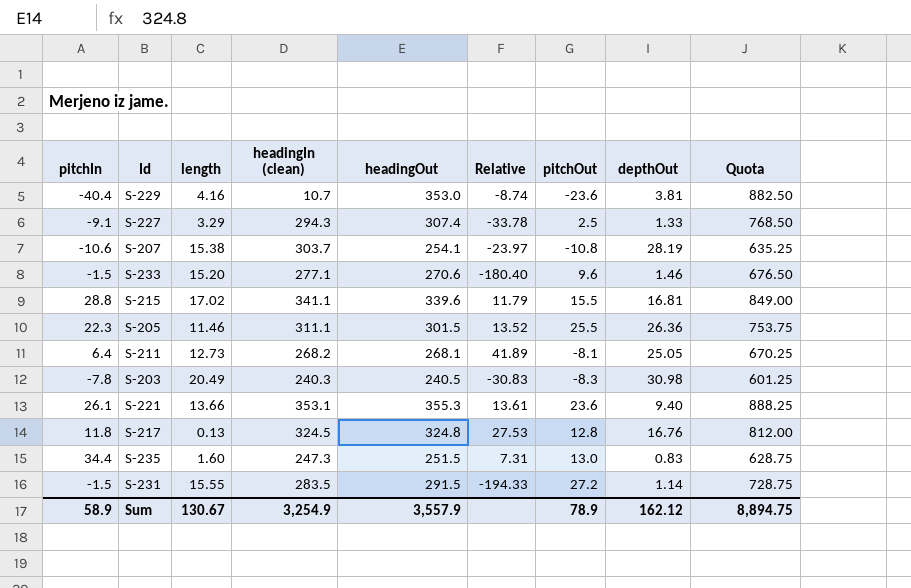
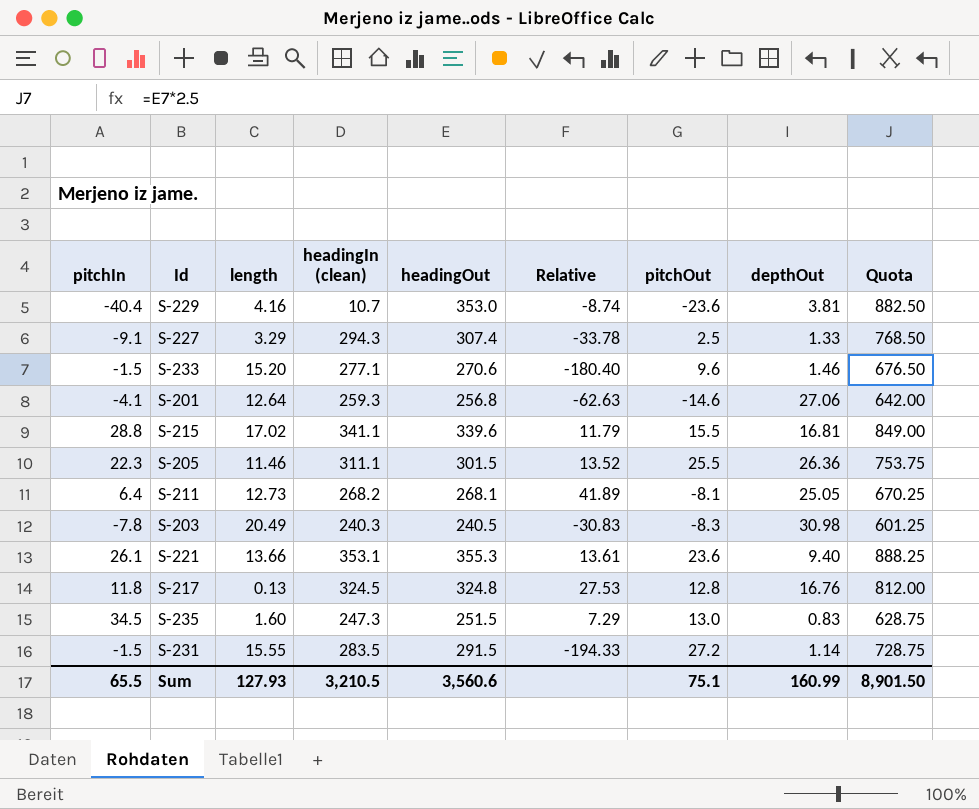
row S-207: -10.6 | 15.38 | 303.7 | 254.1 | -23.97 | -10.8 | 28.19 | 635.25 -> none
row S-201: none -> -4.1 | 12.64 | 259.3 | 256.8 | -62.63 | -14.6 | 27.06 | 642.00
S-235 | pitchIn: 34.4 -> 34.5
S-235 | Relative: 7.31 -> 7.29
Sum | pitchIn: 58.9 -> 65.5
Sum | length: 130.67 -> 127.93
Sum | headingIn (clean): 3,254.9 -> 3,210.5
Sum | headingOut: 3,557.9 -> 3,560.6
Sum | pitchOut: 78.9 -> 75.1
Sum | depthOut: 162.12 -> 160.99
Sum | Quota: 8,894.75 -> 8,901.50

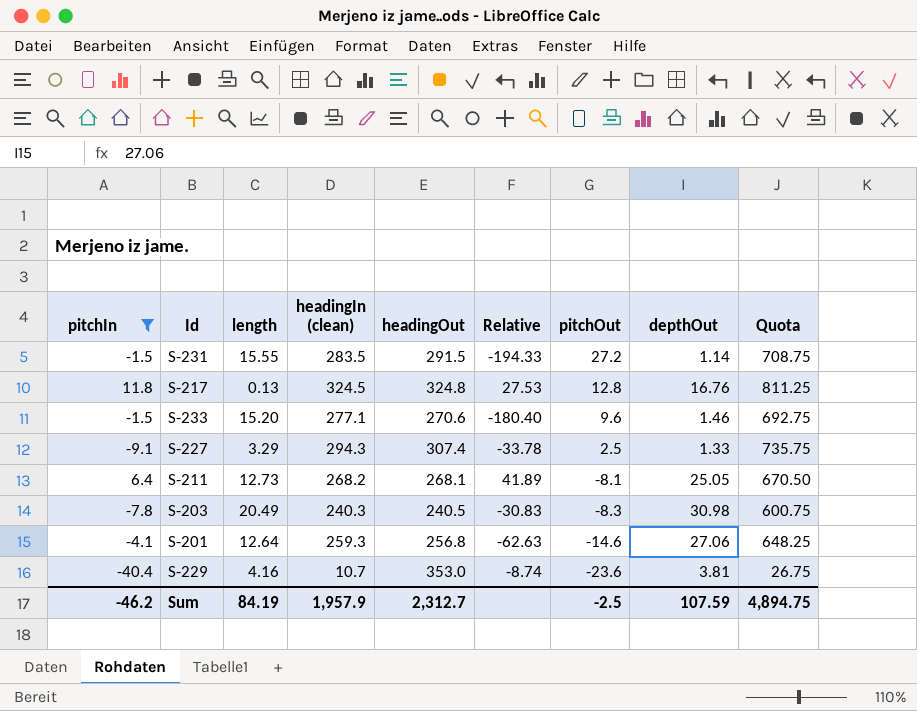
filter: none -> pitchIn <= 11.8
row order: none -> pitchOut descending
column Quota | formula: [headingOut] * 2.5 -> [headingIn (clean)] * 2.5
Sum | pitchIn: 65.5 -> -46.2
Sum | length: 127.93 -> 84.19
Sum | headingIn (clean): 3,210.5 -> 1,957.9
Sum | headingOut: 3,560.6 -> 2,312.7
Sum | pitchOut: 75.1 -> -2.5
Sum | depthOut: 160.99 -> 107.59
Sum | Quota: 8,901.50 -> 4,894.75

